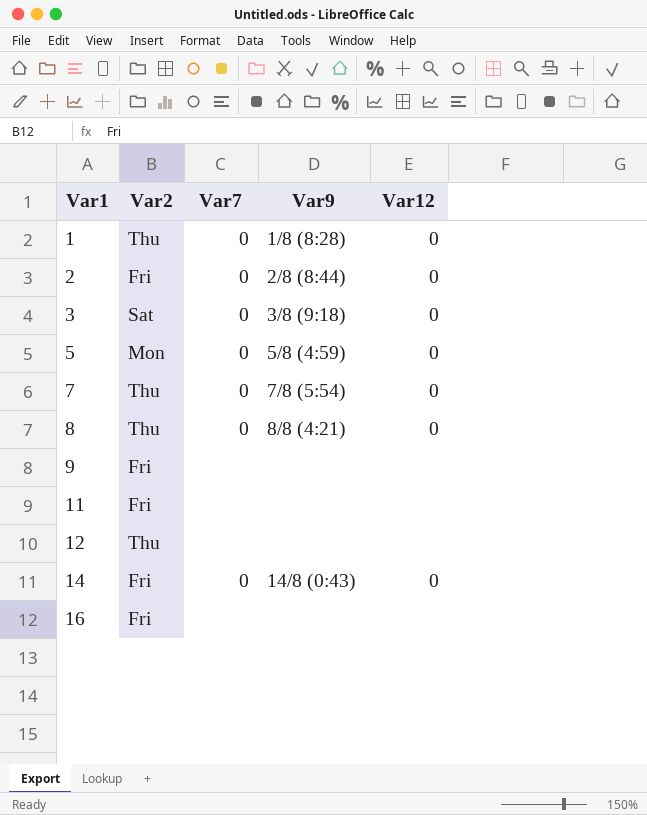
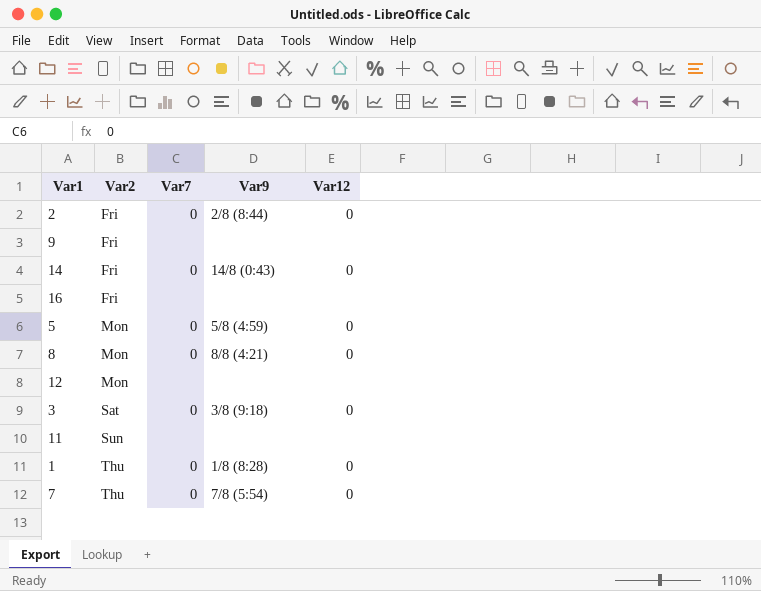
row order: Var1 ascending -> Var2 ascending
8 | Var2: Thu -> Mon
12 | Var2: Thu -> Mon
11 | Var2: Fri -> Sun

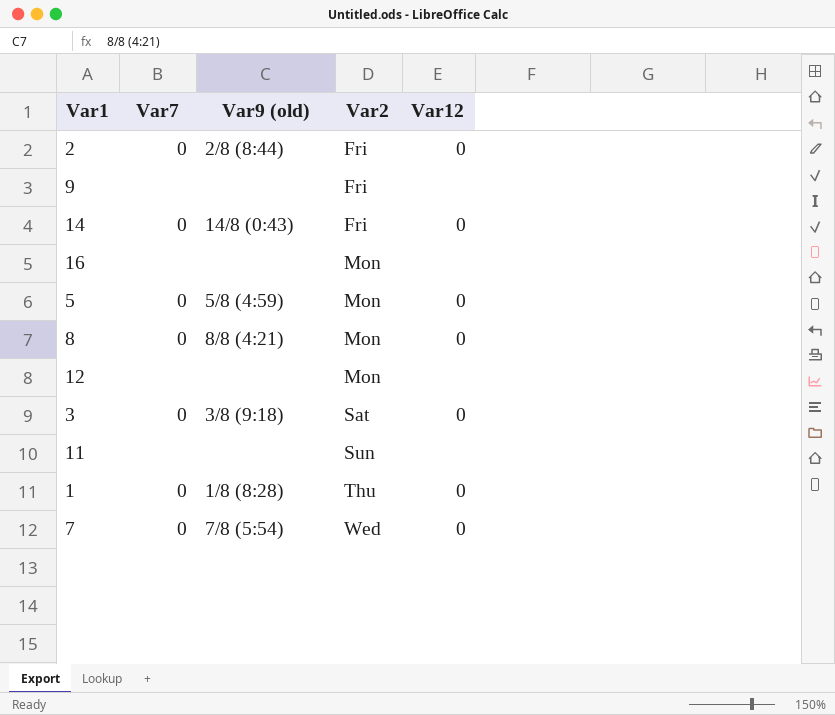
column name: Var9 -> Var9 (old)
column Var2 | position: 2 -> 4
16 | Var2: Fri -> Mon
7 | Var2: Thu -> Wed

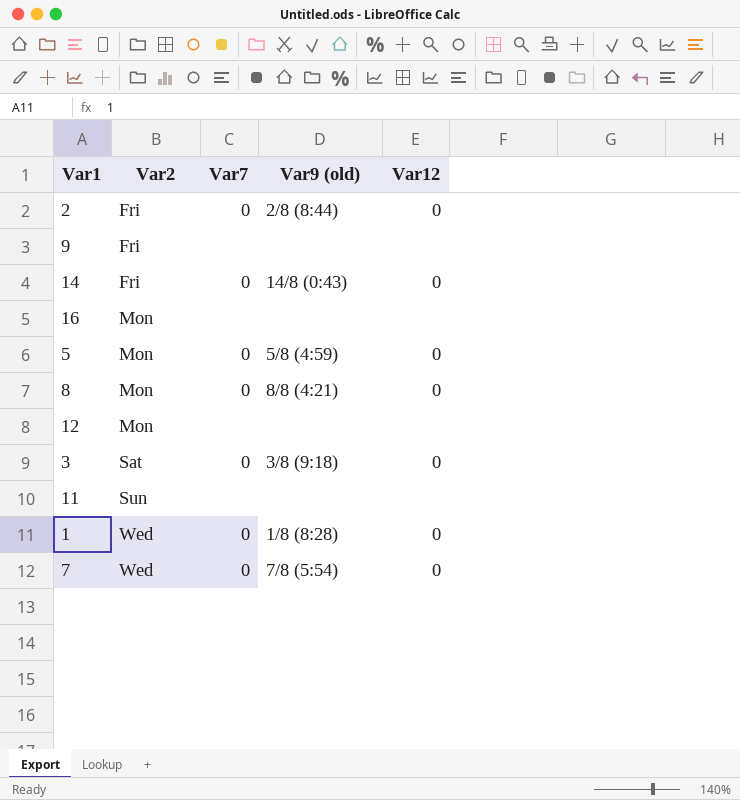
column Var2 | position: 4 -> 2
1 | Var2: Thu -> Wed

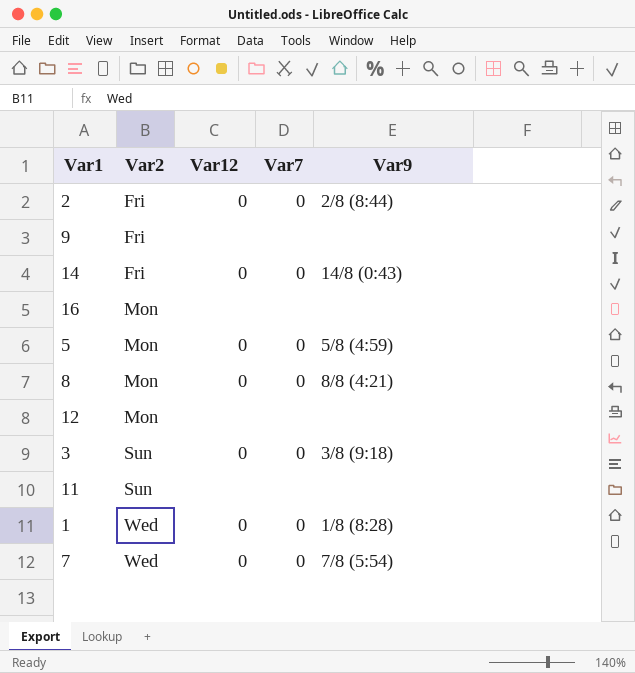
column Var12 | position: 5 -> 3
column name: Var9 (old) -> Var9
3 | Var2: Sat -> Sun

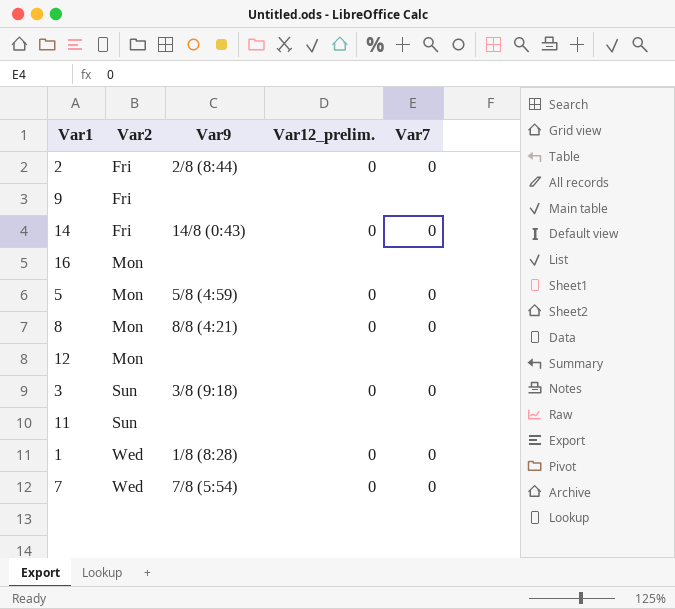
column Var9 | position: 5 -> 3
column name: Var12 -> Var12_prelim.

